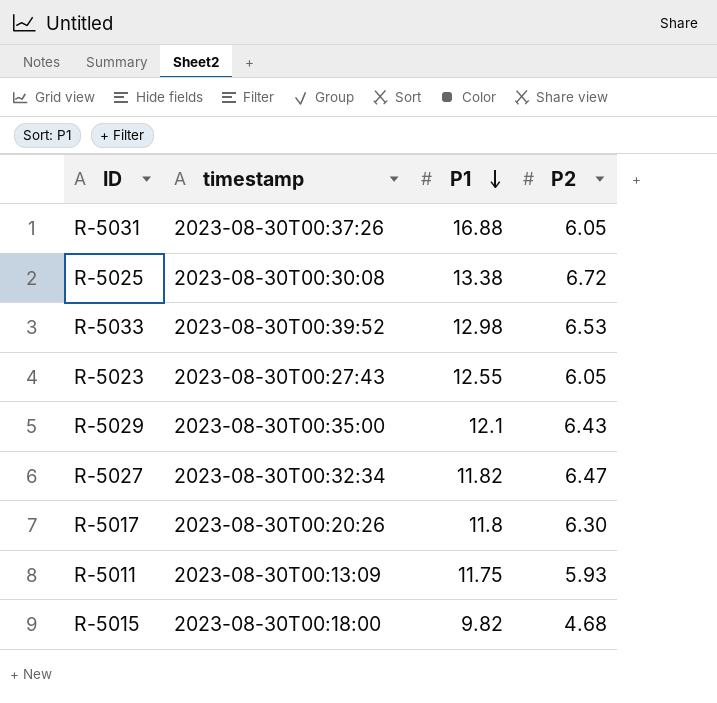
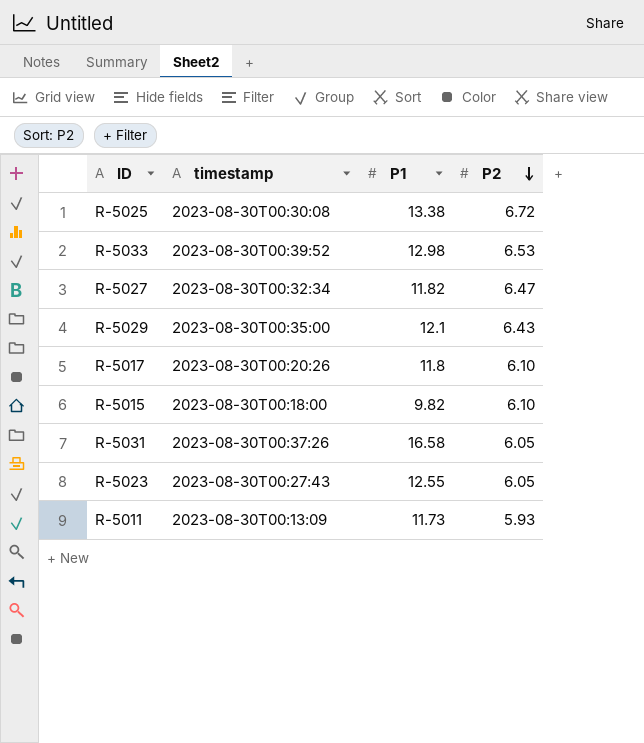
row order: P1 descending -> P2 descending
R-5017 | P2: 6.30 -> 6.10
R-5015 | P2: 4.68 -> 6.10
R-5031 | P1: 16.88 -> 16.58
R-5011 | P1: 11.75 -> 11.73

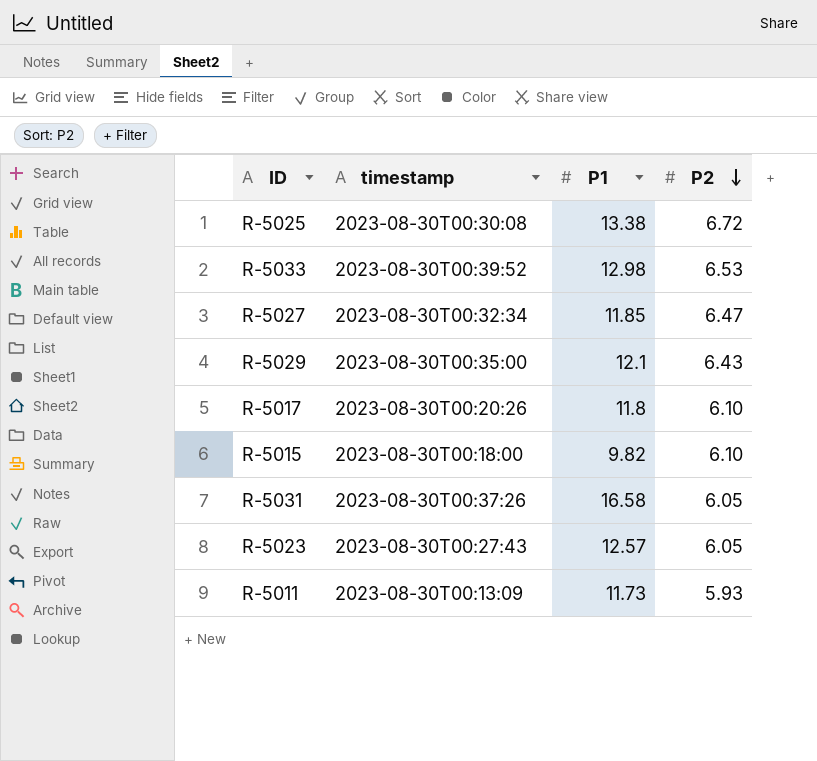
R-5027 | P1: 11.82 -> 11.85
R-5023 | P1: 12.55 -> 12.57

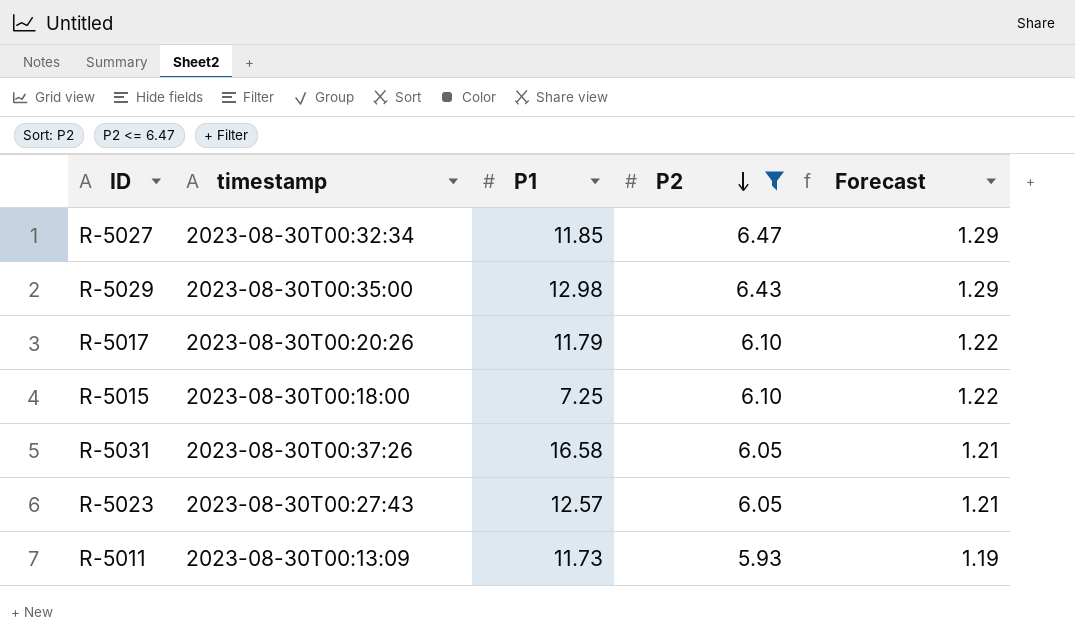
filter: none -> P2 <= 6.47
column Forecast | formula: none -> [P2] * 0.2
R-5029 | P1: 12.1 -> 12.98
R-5017 | P1: 11.8 -> 11.79
R-5015 | P1: 9.82 -> 7.25

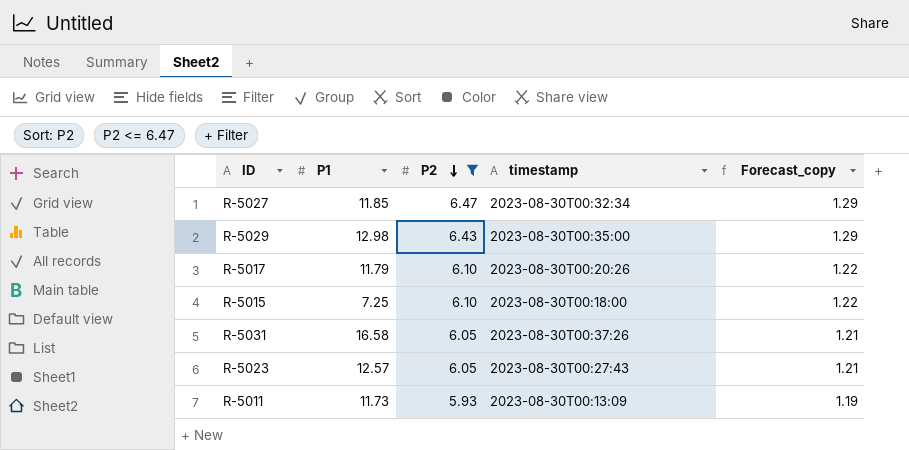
column timestamp | position: 2 -> 4
column name: Forecast -> Forecast_copy

